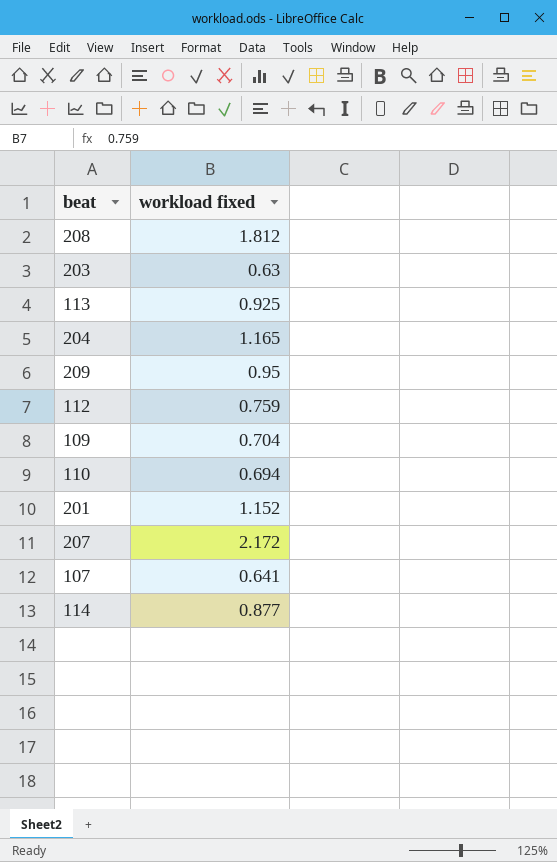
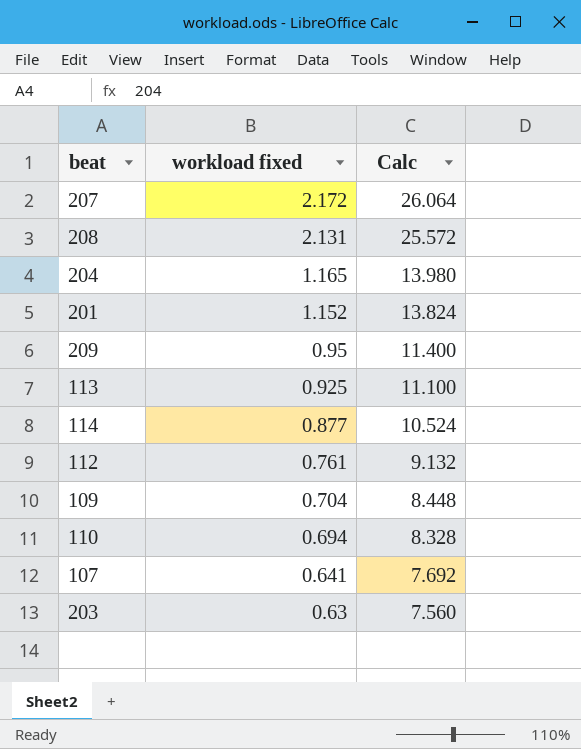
row order: none -> workload fixed descending
column Calc | formula: none -> [workload fixed] * 12
208 | workload fixed: 1.812 -> 2.131
112 | workload fixed: 0.759 -> 0.761

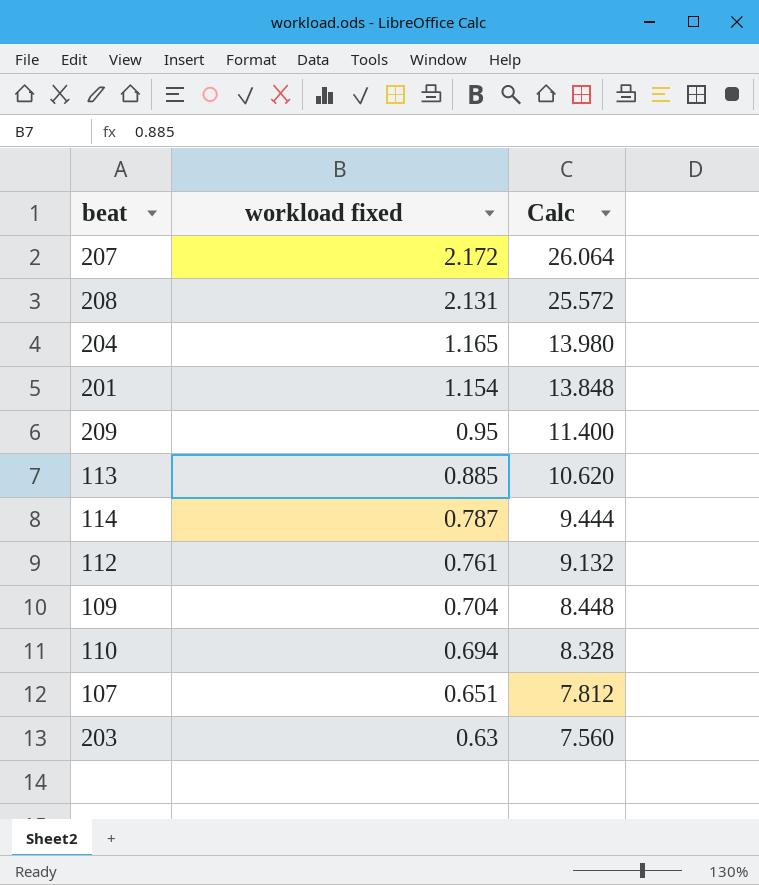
201 | workload fixed: 1.152 -> 1.154
201 | Calc: 13.824 -> 13.848
113 | workload fixed: 0.925 -> 0.885
113 | Calc: 11.100 -> 10.620
114 | workload fixed: 0.877 -> 0.787
114 | Calc: 10.524 -> 9.444
107 | workload fixed: 0.641 -> 0.651
107 | Calc: 7.692 -> 7.812

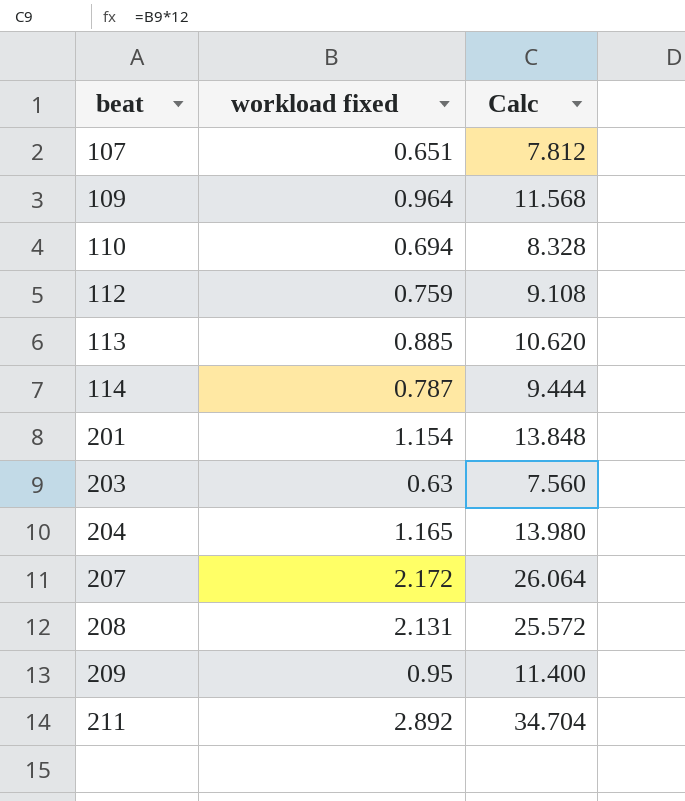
row order: workload fixed descending -> beat ascending
109 | workload fixed: 0.704 -> 0.964
109 | Calc: 8.448 -> 11.568
112 | workload fixed: 0.761 -> 0.759
112 | Calc: 9.132 -> 9.108
row 211: none -> 2.892 | 34.704

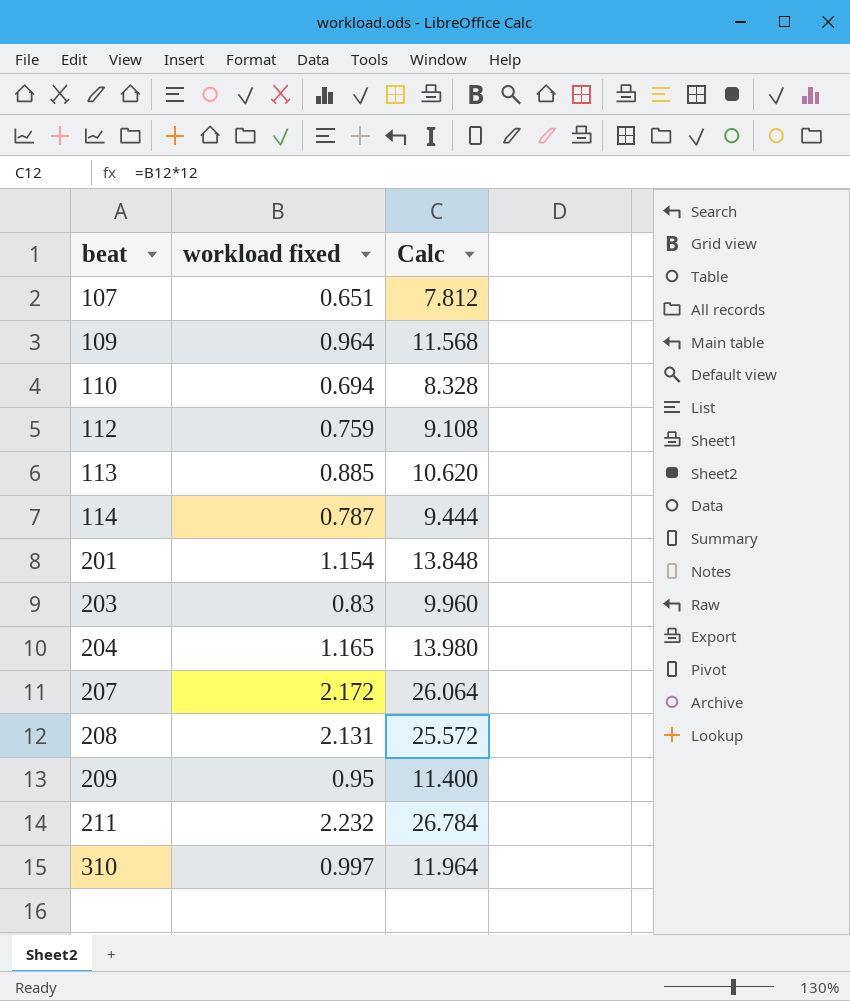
203 | workload fixed: 0.63 -> 0.83
203 | Calc: 7.560 -> 9.960
211 | workload fixed: 2.892 -> 2.232
211 | Calc: 34.704 -> 26.784
row 310: none -> 0.997 | 11.964

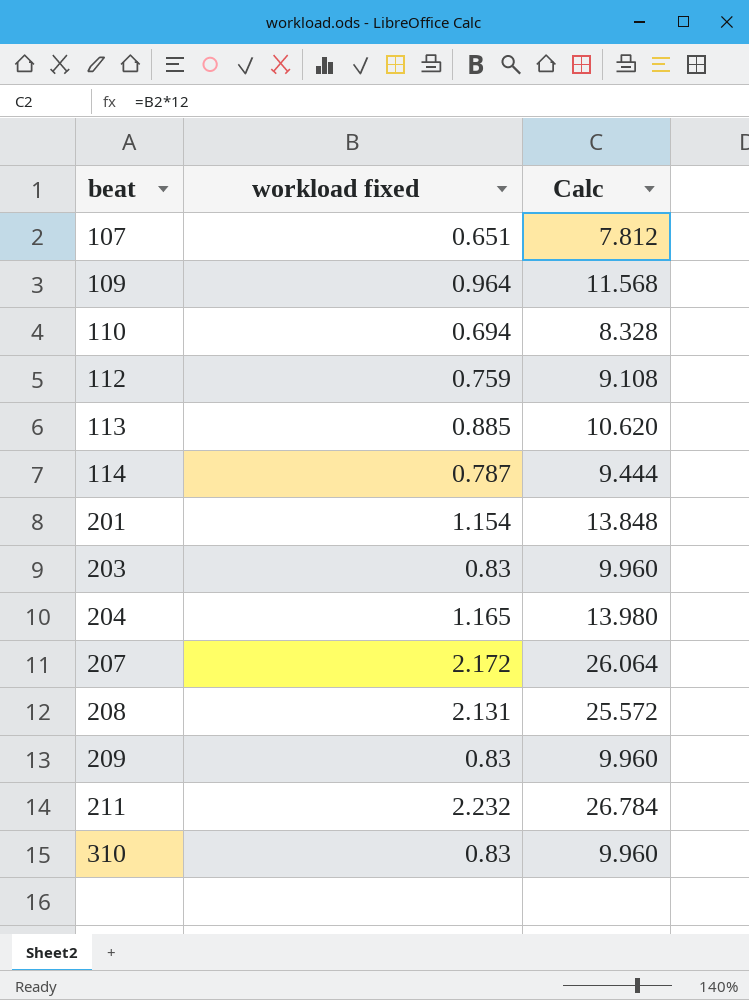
209 | workload fixed: 0.95 -> 0.83
209 | Calc: 11.400 -> 9.960
310 | workload fixed: 0.997 -> 0.83
310 | Calc: 11.964 -> 9.960

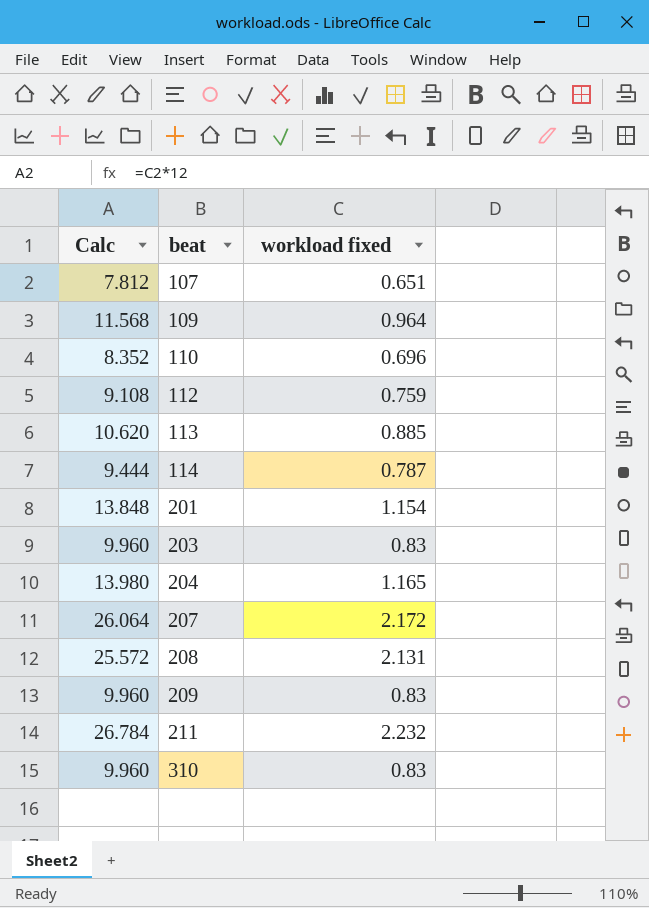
column Calc | position: 3 -> 1
110 | Calc: 8.328 -> 8.352
110 | workload fixed: 0.694 -> 0.696

